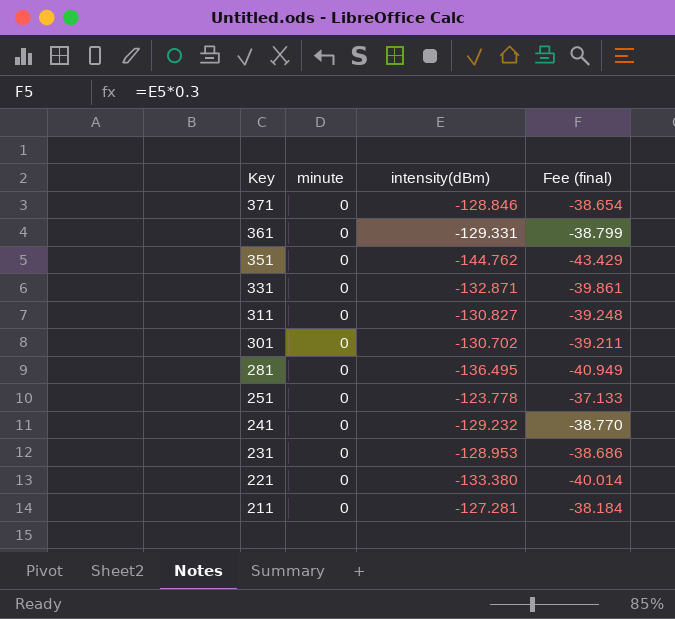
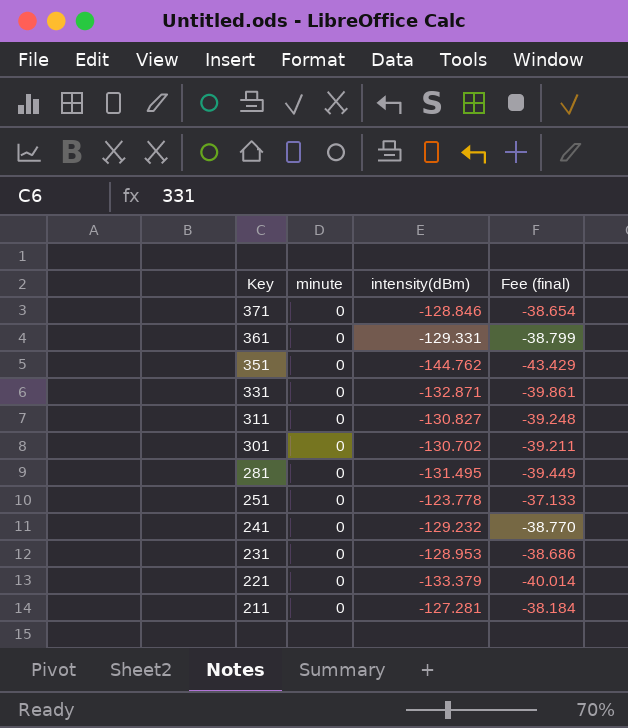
281 | intensity(dBm): -136.495 -> -131.495
281 | Fee (final): -40.949 -> -39.449
221 | intensity(dBm): -133.380 -> -133.379

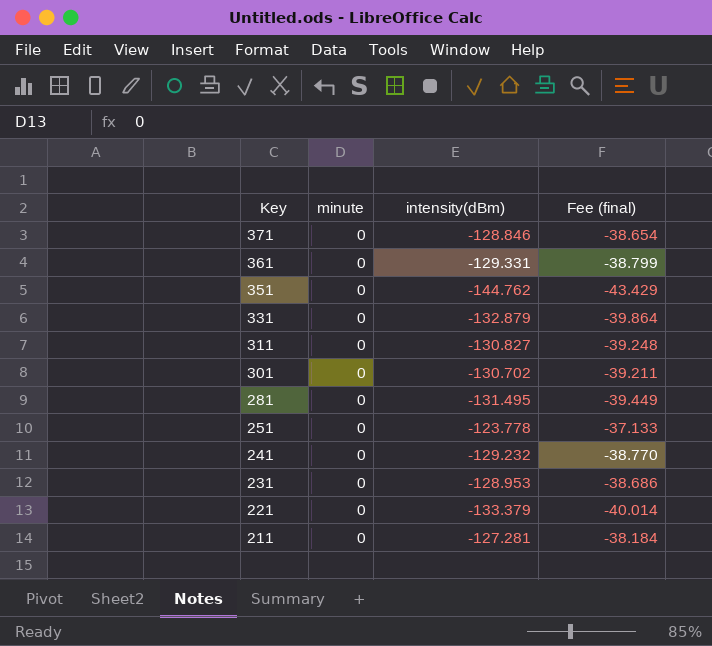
331 | intensity(dBm): -132.871 -> -132.879
331 | Fee (final): -39.861 -> -39.864

